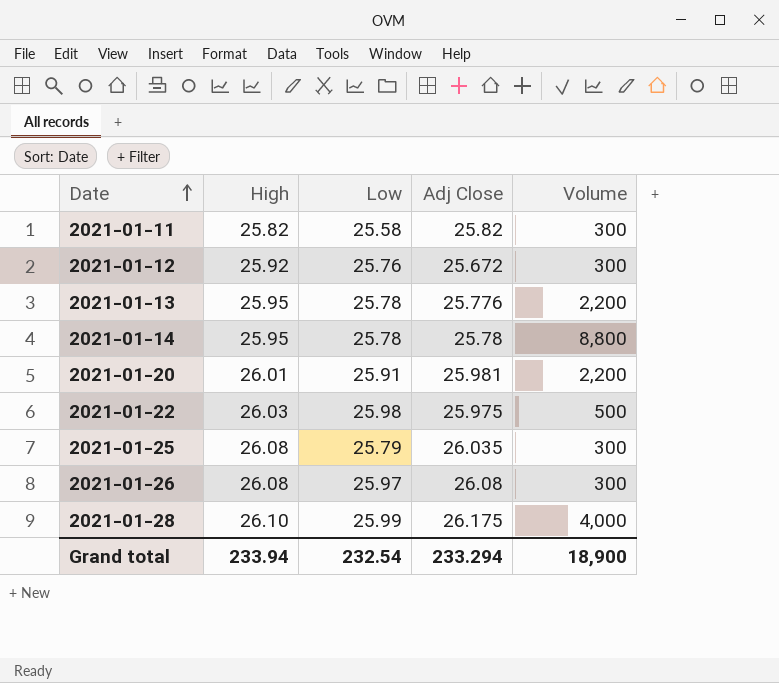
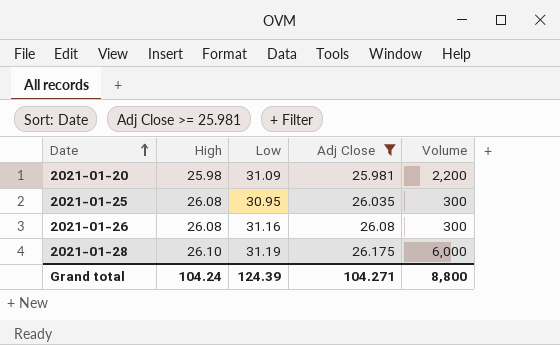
filter: none -> Adj Close >= 25.981
2021-01-20 | High: 26.01 -> 25.98
2021-01-20 | Low: 25.91 -> 31.09
2021-01-25 | Low: 25.79 -> 30.95
2021-01-26 | Low: 25.97 -> 31.16
2021-01-28 | Low: 25.99 -> 31.19
2021-01-28 | Volume: 4,000 -> 6,000
Grand total | High: 233.94 -> 104.24
Grand total | Low: 232.54 -> 124.39
Grand total | Adj Close: 233.294 -> 104.271
Grand total | Volume: 18,900 -> 8,800

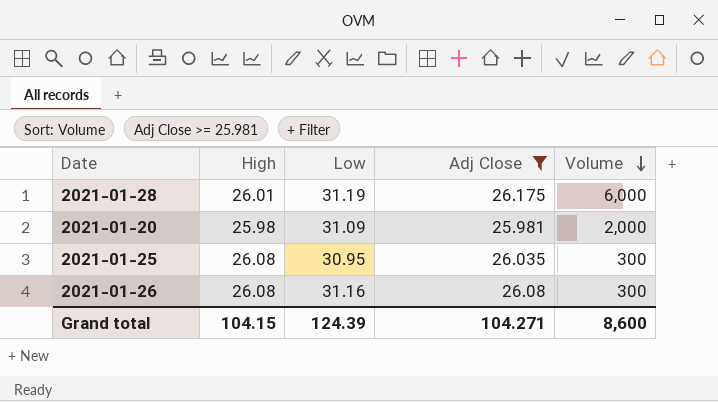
row order: Date ascending -> Volume descending
2021-01-28 | High: 26.10 -> 26.01
2021-01-20 | Volume: 2,200 -> 2,000
Grand total | High: 104.24 -> 104.15
Grand total | Volume: 8,800 -> 8,600

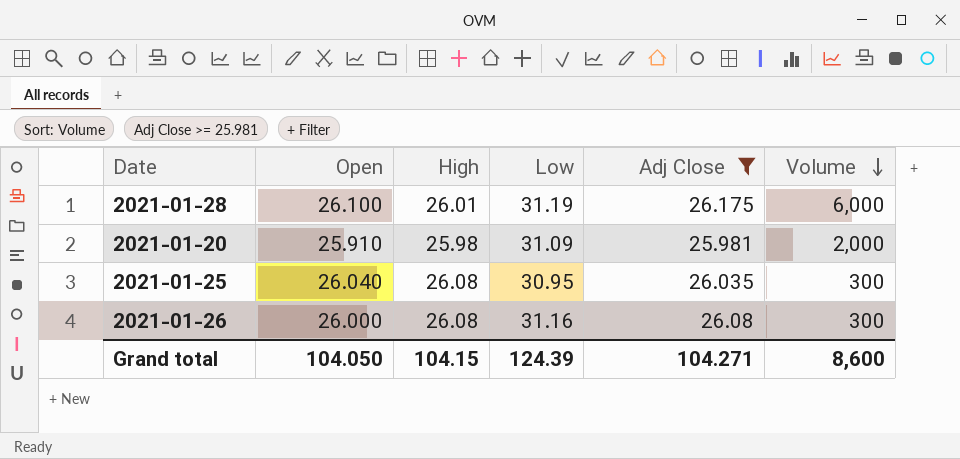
column Open | position: none -> 2

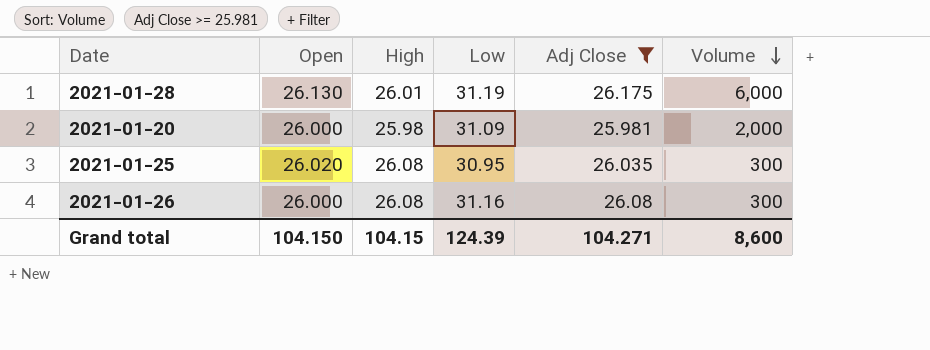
2021-01-28 | Open: 26.100 -> 26.130
2021-01-20 | Open: 25.910 -> 26.000
2021-01-25 | Open: 26.040 -> 26.020
Grand total | Open: 104.050 -> 104.150

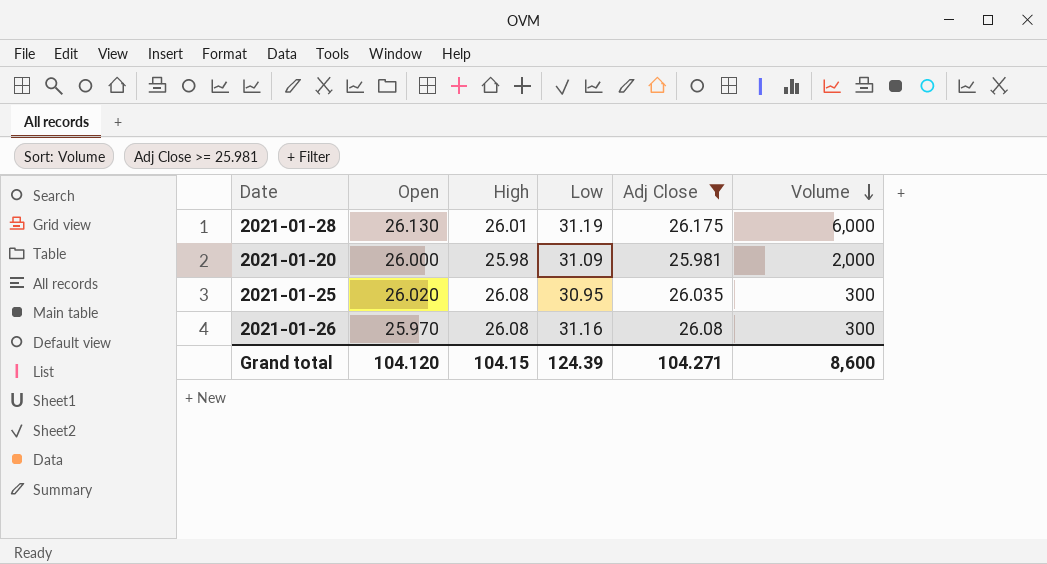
2021-01-26 | Open: 26.000 -> 25.970
Grand total | Open: 104.150 -> 104.120

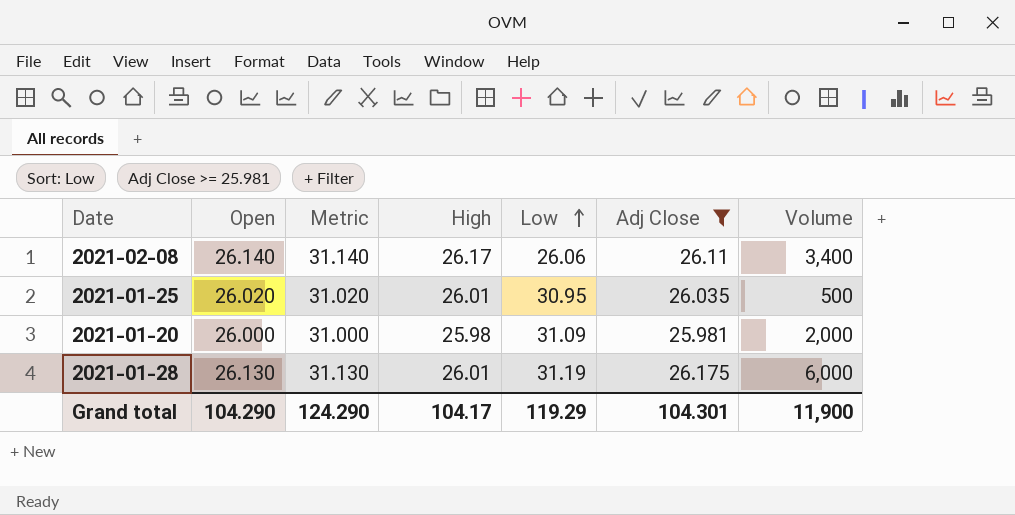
row order: Volume descending -> Low ascending
column Metric | formula: none -> [Open] + 5
row 2021-01-26: 25.970 | 26.08 | 31.16 | 26.08 | 300 -> none
row 2021-02-08: none -> 26.140 | 31.140 | 26.17 | 26.06 | 26.11 | 3,400
2021-01-25 | High: 26.08 -> 26.01
2021-01-25 | Volume: 300 -> 500
Grand total | Open: 104.120 -> 104.290
Grand total | High: 104.15 -> 104.17
Grand total | Low: 124.39 -> 119.29
Grand total | Adj Close: 104.271 -> 104.301
Grand total | Volume: 8,600 -> 11,900

